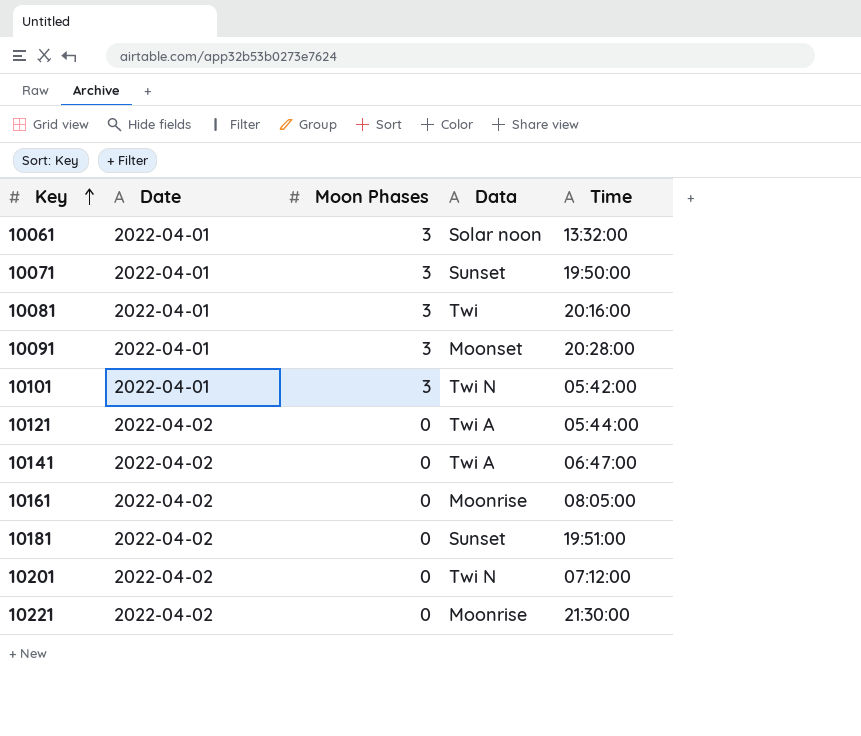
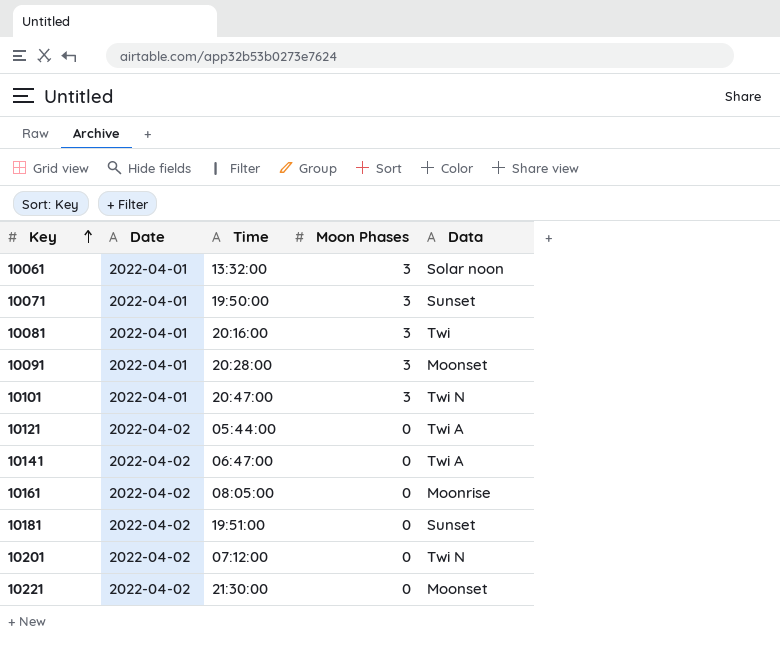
column Time | position: 5 -> 3
10101 | Time: 05:42:00 -> 20:47:00
10221 | Data: Moonrise -> Moonset

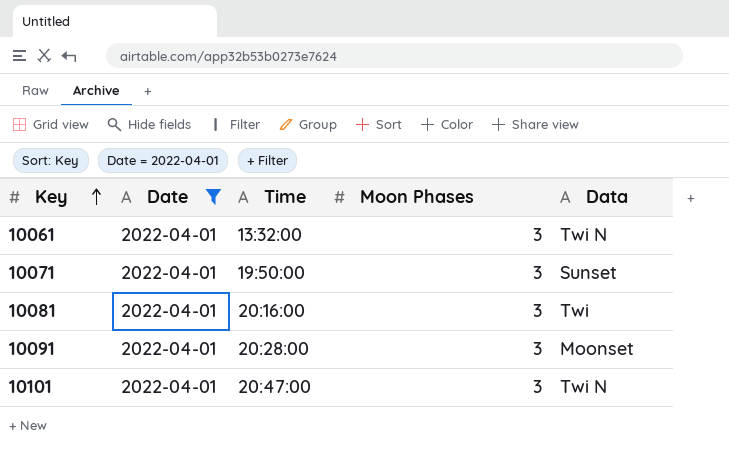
filter: none -> Date = 2022-04-01
10061 | Data: Solar noon -> Twi N

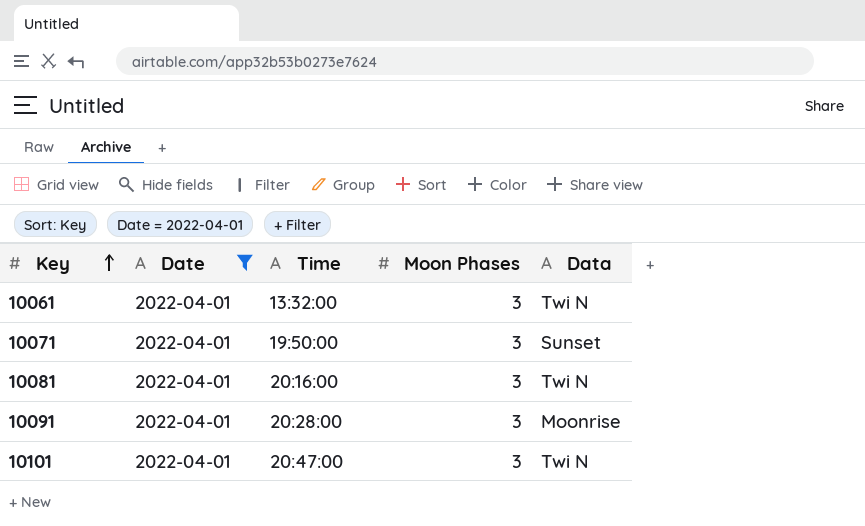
10081 | Data: Twi -> Twi N
10091 | Data: Moonset -> Moonrise

